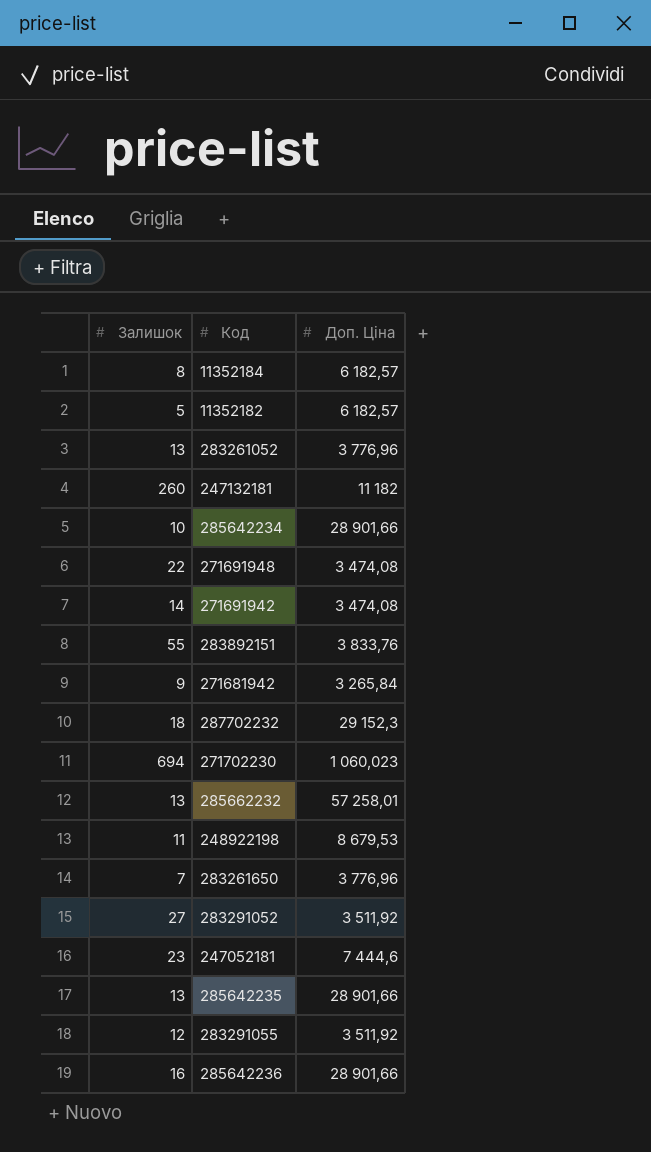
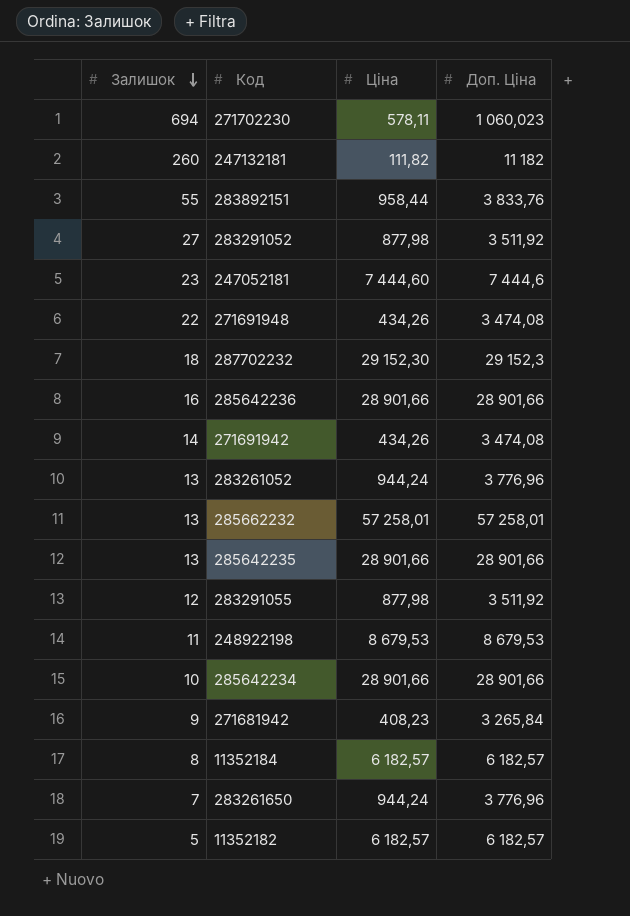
row order: none -> Залишок descending
column Ціна | position: none -> 3

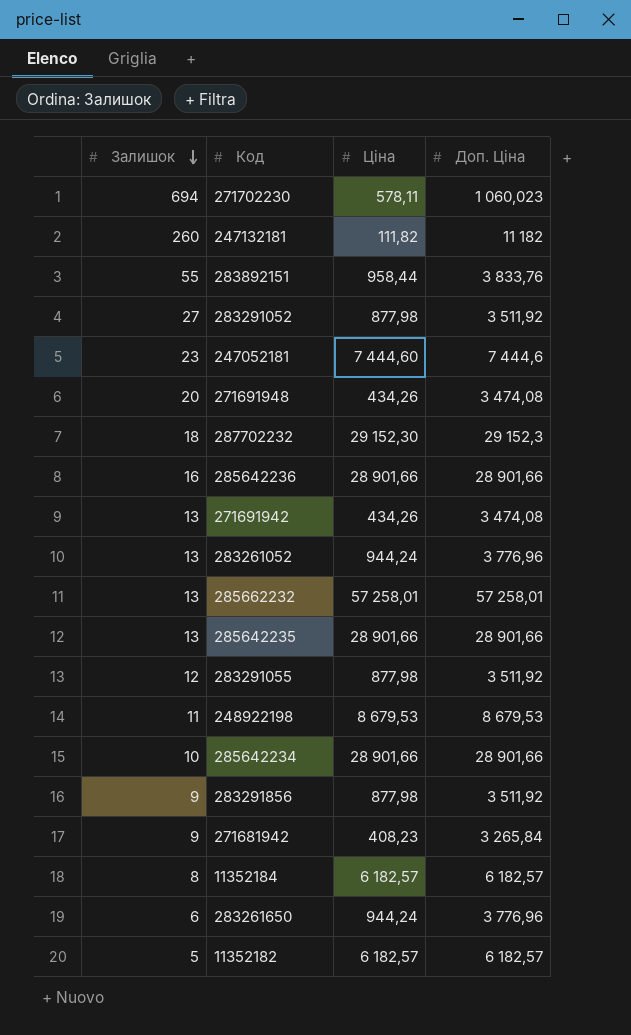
271691948 | Залишок: 22 -> 20
271691942 | Залишок: 14 -> 13
row 283291856: none -> 9 | 877,98 | 3 511,92
283261650 | Залишок: 7 -> 6

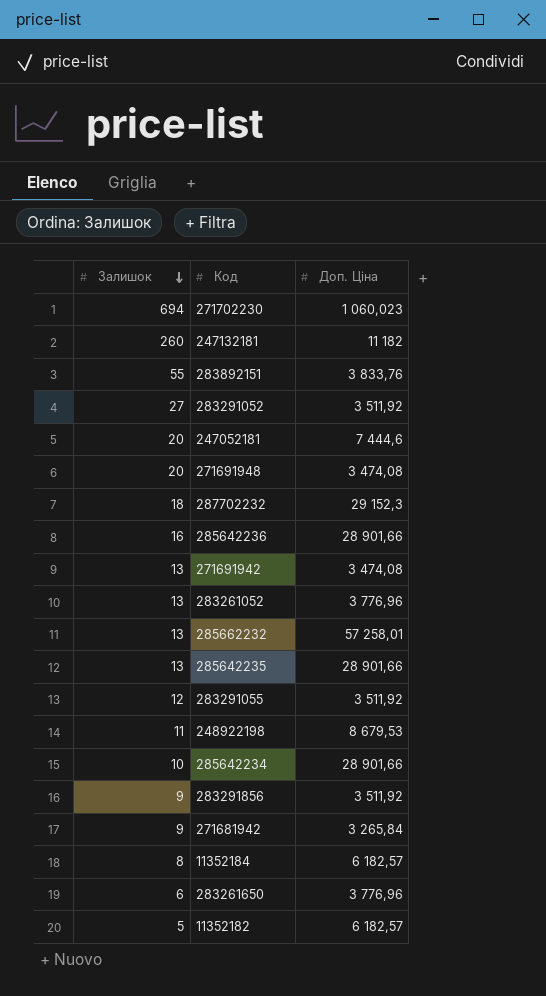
column Ціна | position: 3 -> none
247052181 | Залишок: 23 -> 20

